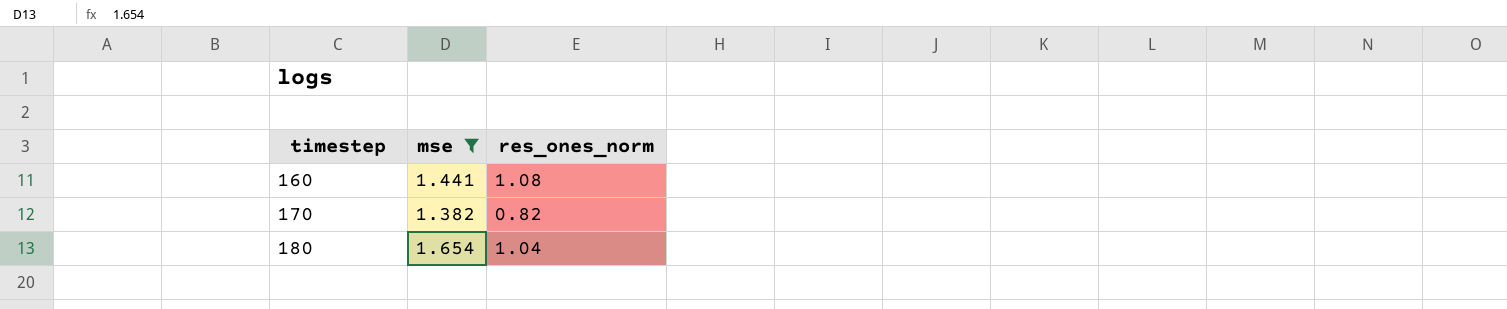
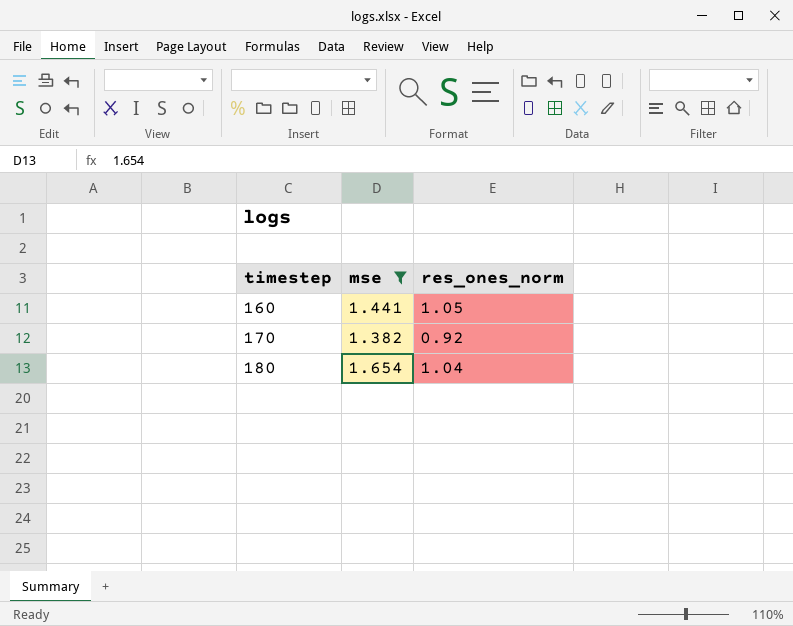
160 | res_ones_norm: 1.08 -> 1.05
170 | res_ones_norm: 0.82 -> 0.92

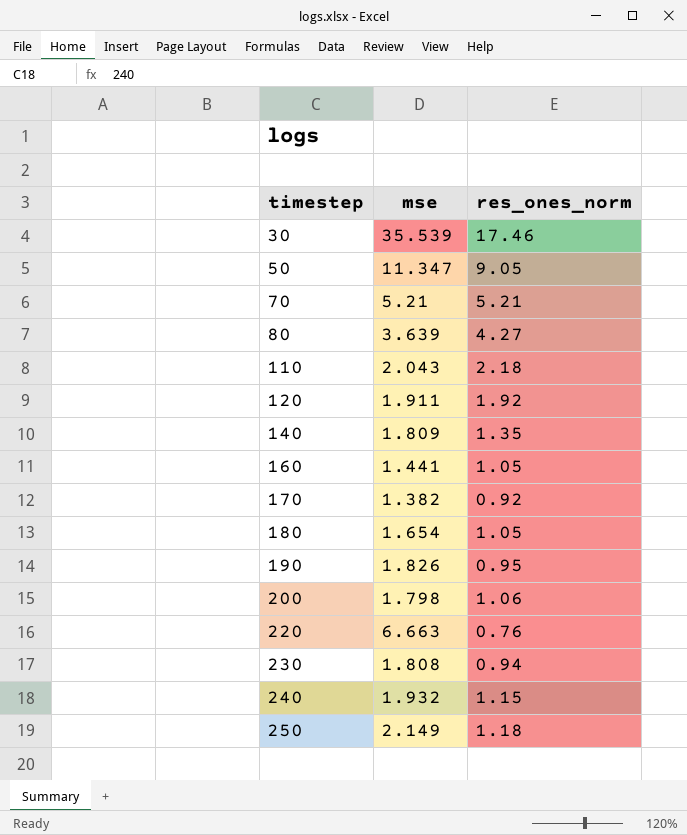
filter: mse <= 1.654 -> none
180 | res_ones_norm: 1.04 -> 1.05

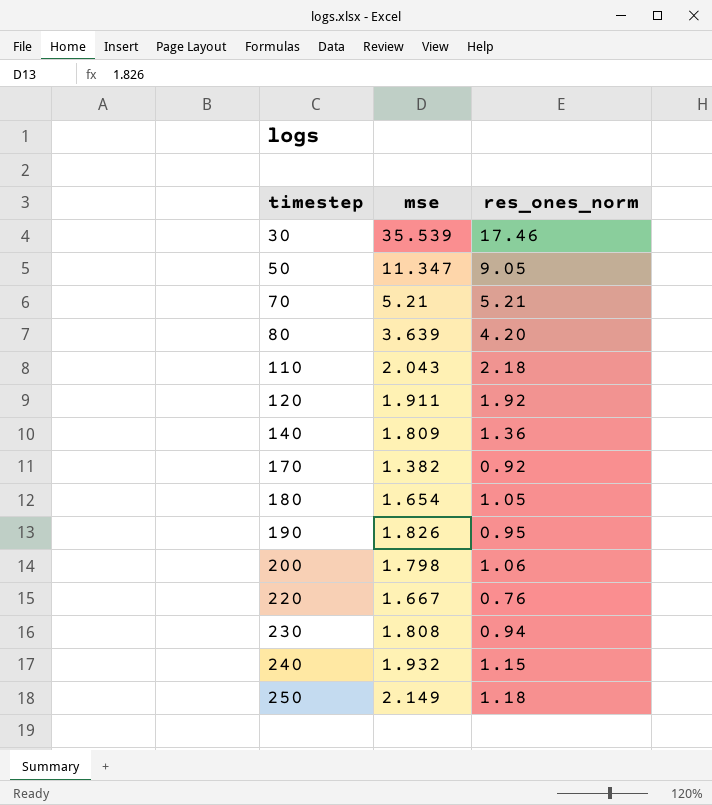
row 160: 1.441 | 1.05 -> none
80 | res_ones_norm: 4.27 -> 4.20
140 | res_ones_norm: 1.35 -> 1.36
220 | mse: 6.663 -> 1.667

